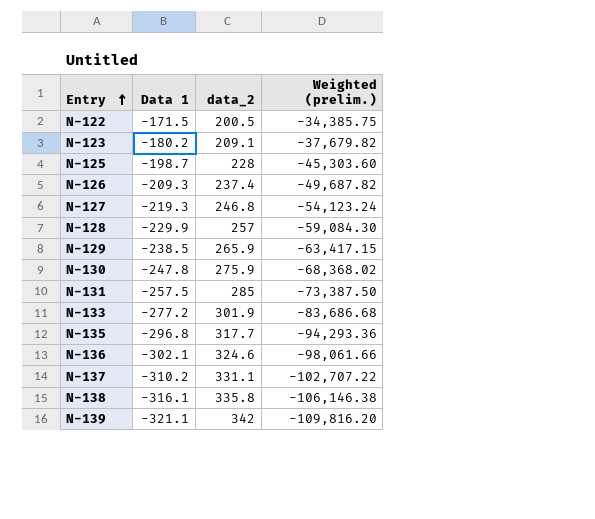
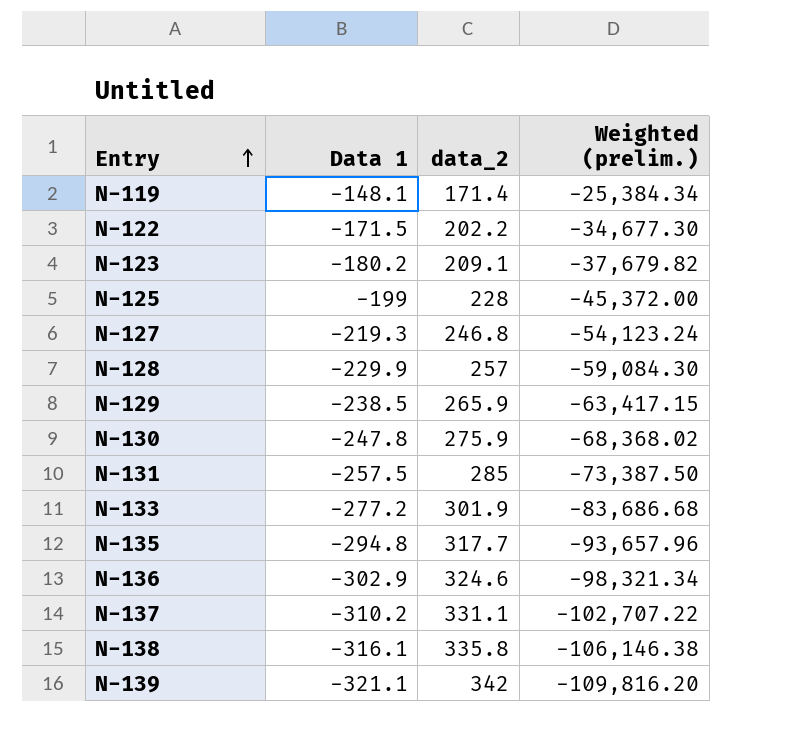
row N-126: -209.3 | 237.4 | -49,687.82 -> none
row N-119: none -> -148.1 | 171.4 | -25,384.34
N-122 | data_2: 200.5 -> 202.2
N-122 | Weighted (prelim.): -34,385.75 -> -34,677.30
N-125 | Data 1: -198.7 -> -199
N-125 | Weighted (prelim.): -45,303.60 -> -45,372.00
N-135 | Data 1: -296.8 -> -294.8
N-135 | Weighted (prelim.): -94,293.36 -> -93,657.96
N-136 | Data 1: -302.1 -> -302.9
N-136 | Weighted (prelim.): -98,061.66 -> -98,321.34

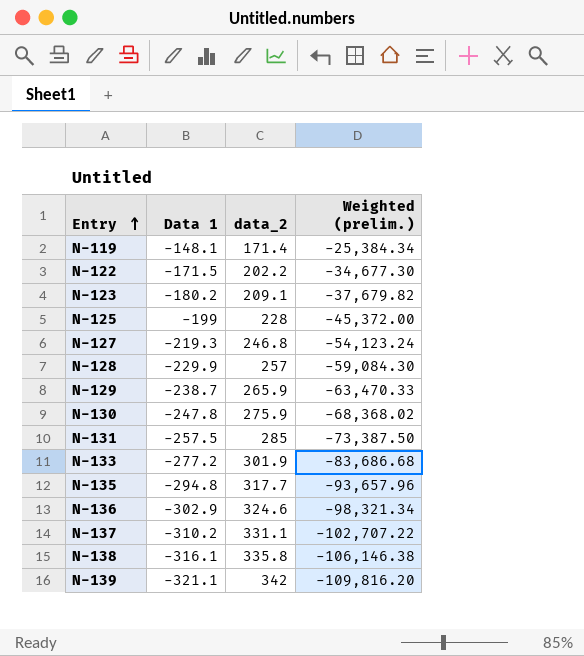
N-129 | Data 1: -238.5 -> -238.7
N-129 | Weighted (prelim.): -63,417.15 -> -63,470.33

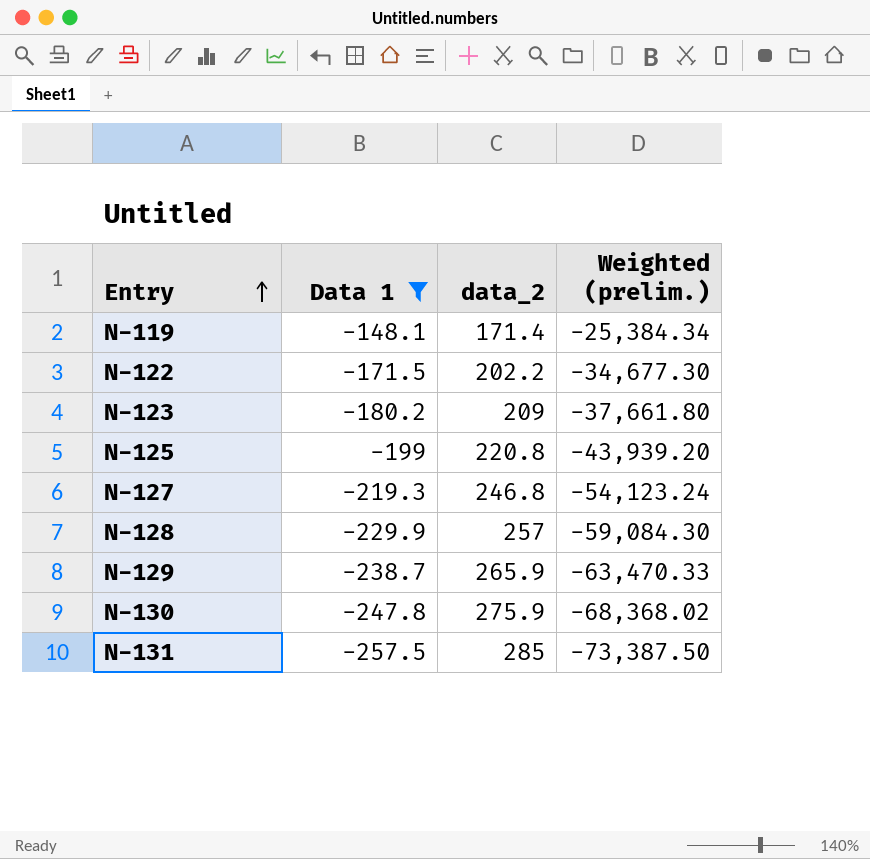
filter: none -> Data 1 >= -257.5
N-123 | data_2: 209.1 -> 209
N-123 | Weighted (prelim.): -37,679.82 -> -37,661.80
N-125 | data_2: 228 -> 220.8
N-125 | Weighted (prelim.): -45,372.00 -> -43,939.20

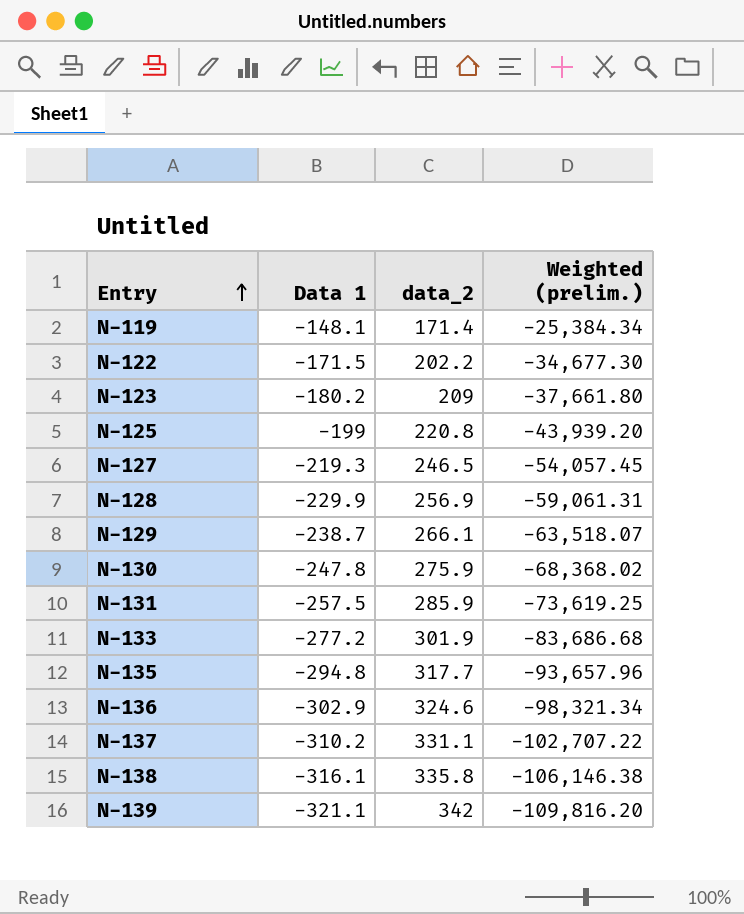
filter: Data 1 >= -257.5 -> none
N-127 | data_2: 246.8 -> 246.5
N-127 | Weighted (prelim.): -54,123.24 -> -54,057.45
N-128 | data_2: 257 -> 256.9
N-128 | Weighted (prelim.): -59,084.30 -> -59,061.31
N-129 | data_2: 265.9 -> 266.1
N-129 | Weighted (prelim.): -63,470.33 -> -63,518.07
N-131 | data_2: 285 -> 285.9
N-131 | Weighted (prelim.): -73,387.50 -> -73,619.25

